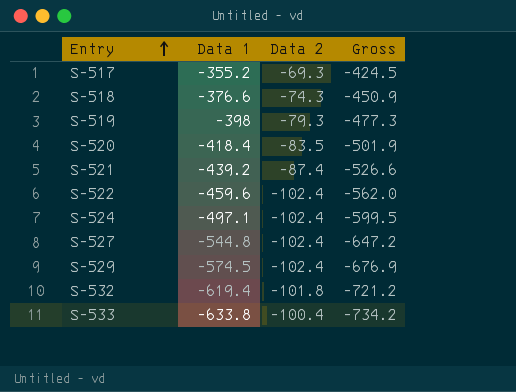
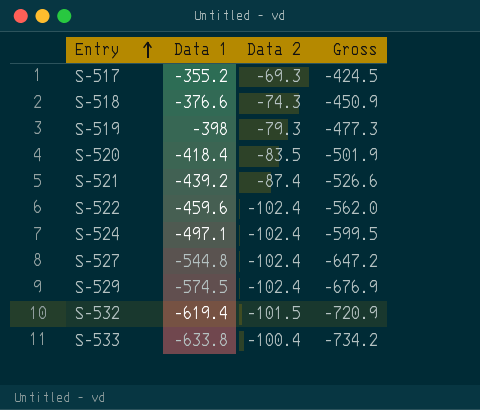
S-532 | Data 2: -101.8 -> -101.5
S-532 | Gross: -721.2 -> -720.9

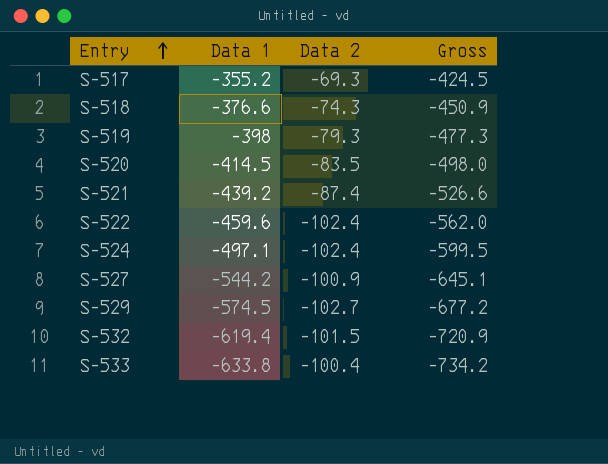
S-520 | Data 1: -418.4 -> -414.5
S-520 | Gross: -501.9 -> -498.0
S-527 | Data 1: -544.8 -> -544.2
S-527 | Data 2: -102.4 -> -100.9
S-527 | Gross: -647.2 -> -645.1
S-529 | Data 2: -102.4 -> -102.7
S-529 | Gross: -676.9 -> -677.2

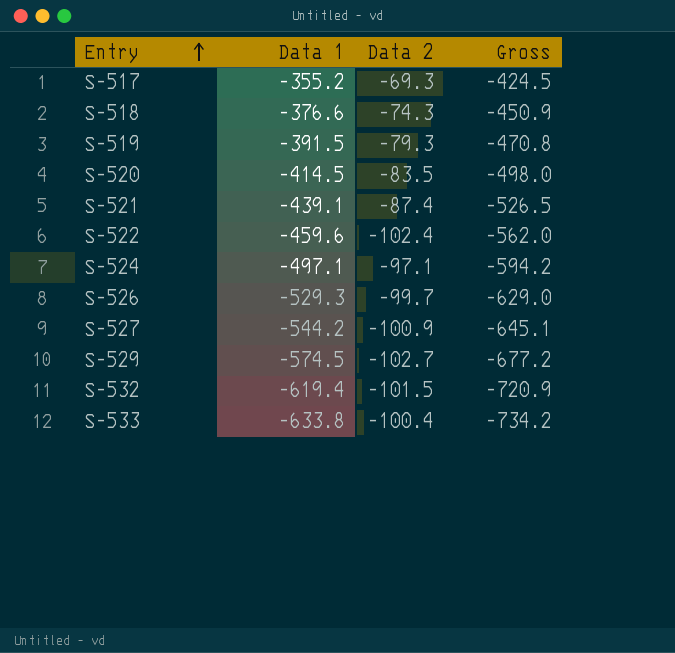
S-519 | Data 1: -398 -> -391.5
S-519 | Gross: -477.3 -> -470.8
S-521 | Data 1: -439.2 -> -439.1
S-521 | Gross: -526.6 -> -526.5
S-524 | Data 2: -102.4 -> -97.1
S-524 | Gross: -599.5 -> -594.2
row S-526: none -> -529.3 | -99.7 | -629.0

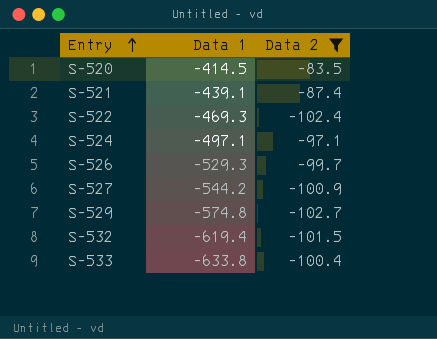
filter: none -> Data 2 <= -83.5
column Gross | formula: [Data 1] + [Data 2] -> none
S-522 | Data 1: -459.6 -> -469.3
S-529 | Data 1: -574.5 -> -574.8

